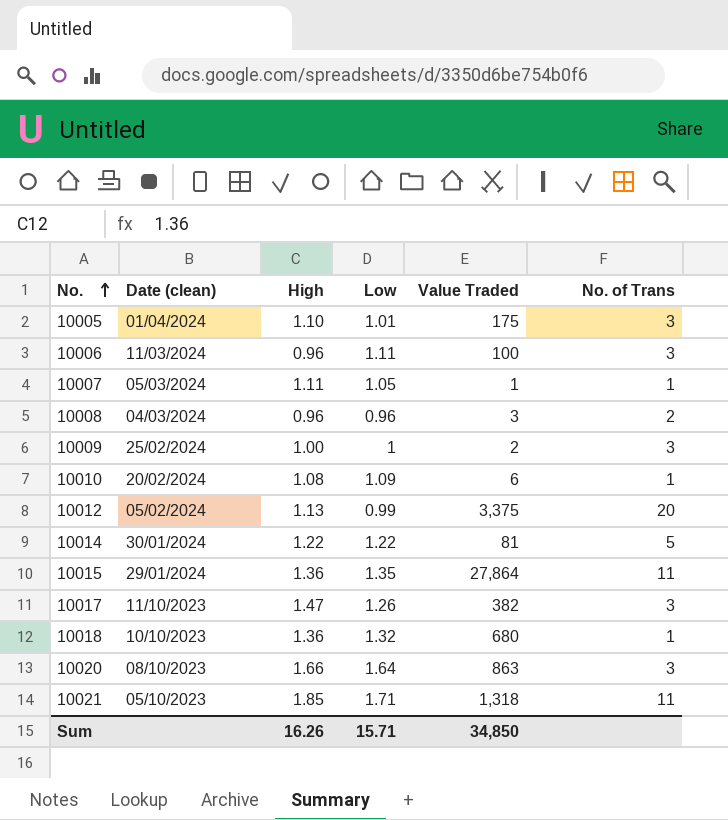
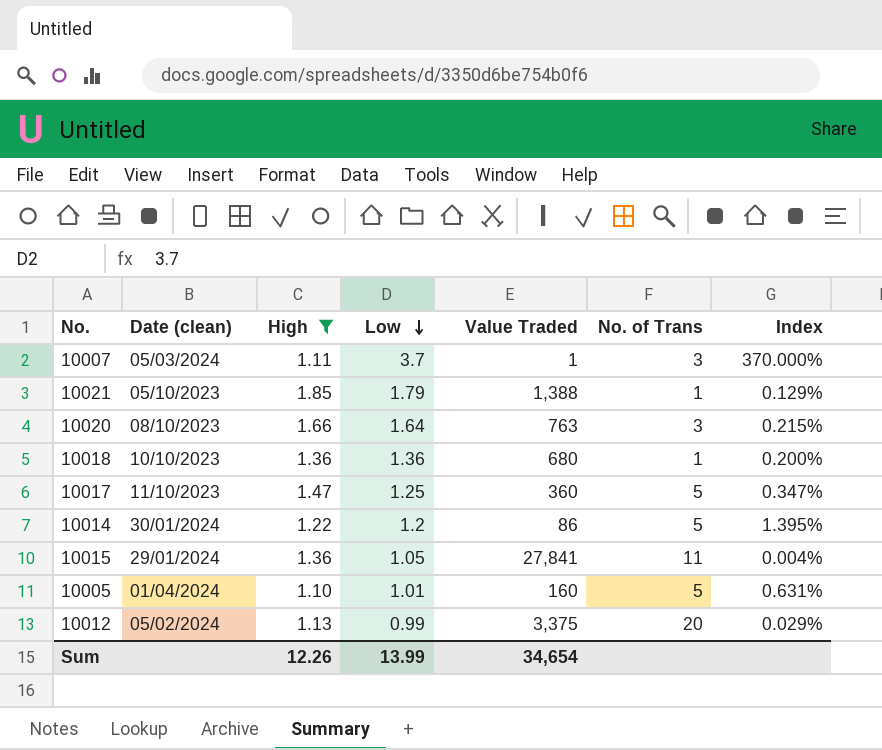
filter: none -> High >= 1.10
row order: No. ascending -> Low descending
column Index | formula: none -> [Low] / [Value Traded]
10007 | Low: 1.05 -> 3.7
10007 | No. of Trans: 1 -> 3
10021 | Low: 1.71 -> 1.79
10021 | Value Traded: 1,318 -> 1,388
10021 | No. of Trans: 11 -> 1
10020 | Value Traded: 863 -> 763
10018 | Low: 1.32 -> 1.36
10017 | Low: 1.26 -> 1.25
10017 | Value Traded: 382 -> 360
10017 | No. of Trans: 3 -> 5
10014 | Low: 1.22 -> 1.2
10014 | Value Traded: 81 -> 86
10015 | Low: 1.35 -> 1.05
10015 | Value Traded: 27,864 -> 27,841
10005 | Value Traded: 175 -> 160
10005 | No. of Trans: 3 -> 5
Sum | High: 16.26 -> 12.26
Sum | Low: 15.71 -> 13.99
Sum | Value Traded: 34,850 -> 34,654

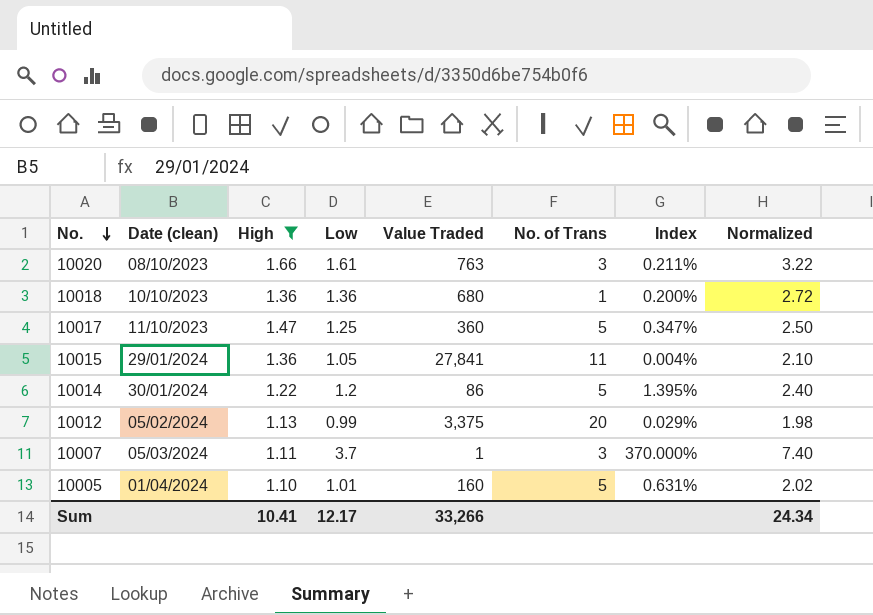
row order: Low descending -> No. descending
column Normalized | formula: none -> [Low] * 2
row 10021: 05/10/2023 | 1.85 | 1.79 | 1,388 | 1 | 0.129% -> none
10020 | Low: 1.64 -> 1.61
10020 | Index: 0.215% -> 0.211%
Sum | High: 12.26 -> 10.41
Sum | Low: 13.99 -> 12.17
Sum | Value Traded: 34,654 -> 33,266

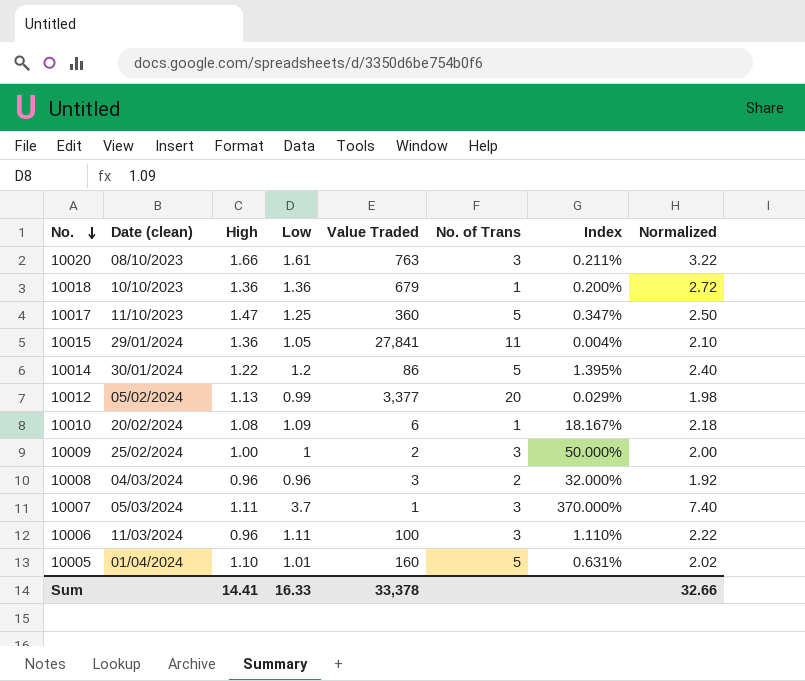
filter: High >= 1.10 -> none
10018 | Value Traded: 680 -> 679
10012 | Value Traded: 3,375 -> 3,377
Sum | High: 10.41 -> 14.41
Sum | Low: 12.17 -> 16.33
Sum | Value Traded: 33,266 -> 33,378
Sum | Normalized: 24.34 -> 32.66

